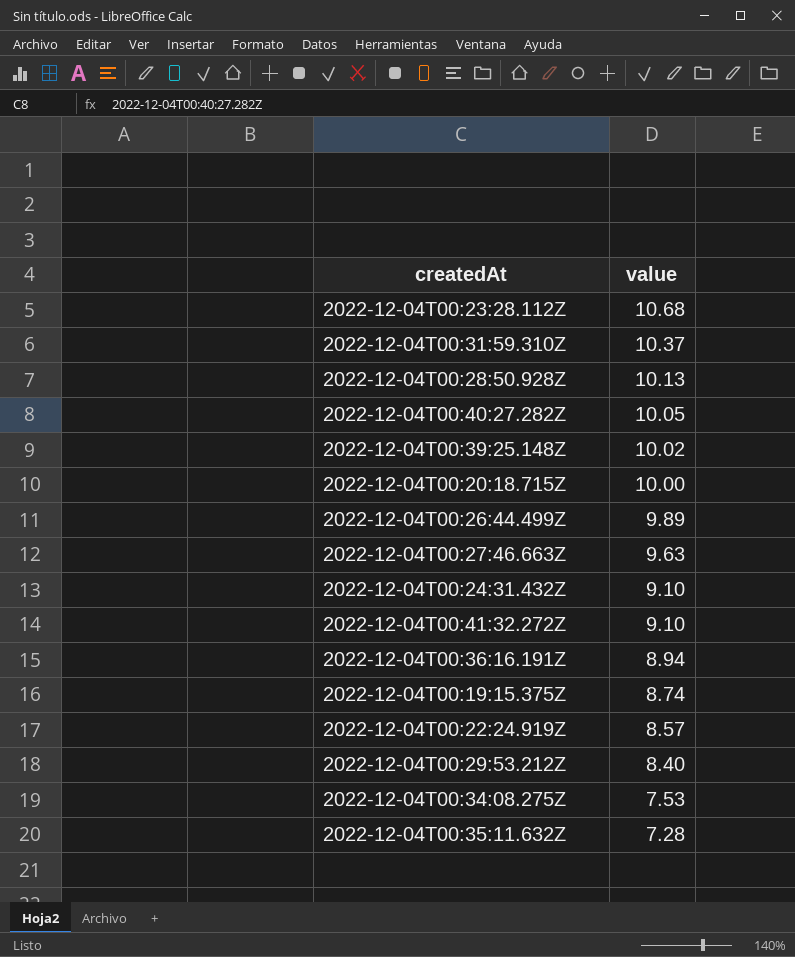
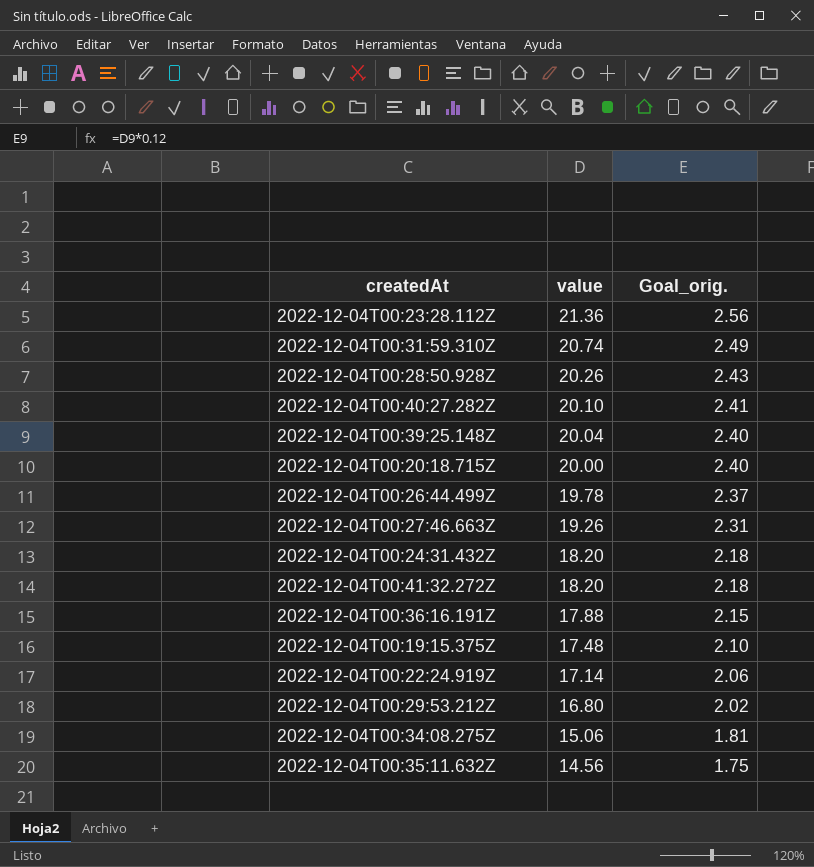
column Goal_orig. | formula: none -> [value] * 0.12
2022-12-04T00:23:28.112Z | value: 10.68 -> 21.36
2022-12-04T00:31:59.310Z | value: 10.37 -> 20.74
2022-12-04T00:28:50.928Z | value: 10.13 -> 20.26
2022-12-04T00:40:27.282Z | value: 10.05 -> 20.10
2022-12-04T00:39:25.148Z | value: 10.02 -> 20.04
2022-12-04T00:20:18.715Z | value: 10.00 -> 20.00
2022-12-04T00:26:44.499Z | value: 9.89 -> 19.78
2022-12-04T00:27:46.663Z | value: 9.63 -> 19.26
2022-12-04T00:24:31.432Z | value: 9.10 -> 18.20
2022-12-04T00:41:32.272Z | value: 9.10 -> 18.20
2022-12-04T00:36:16.191Z | value: 8.94 -> 17.88
2022-12-04T00:19:15.375Z | value: 8.74 -> 17.48
2022-12-04T00:22:24.919Z | value: 8.57 -> 17.14
2022-12-04T00:29:53.212Z | value: 8.40 -> 16.80
2022-12-04T00:34:08.275Z | value: 7.53 -> 15.06
2022-12-04T00:35:11.632Z | value: 7.28 -> 14.56

